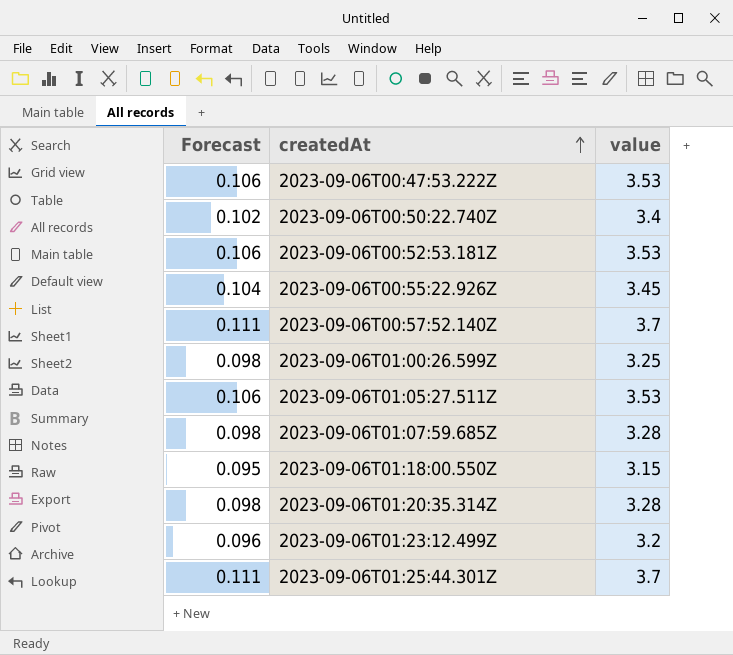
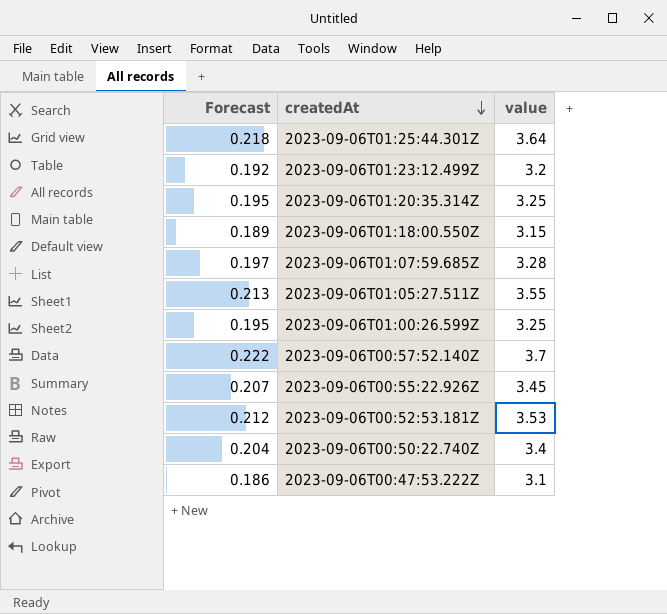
row order: createdAt ascending -> createdAt descending
column Forecast | formula: [value] * 0.03 -> [value] * 0.06
2023-09-06T01:25:44.301Z | value: 3.7 -> 3.64
2023-09-06T01:20:35.314Z | value: 3.28 -> 3.25
2023-09-06T01:05:27.511Z | value: 3.53 -> 3.55
2023-09-06T00:47:53.222Z | value: 3.53 -> 3.1

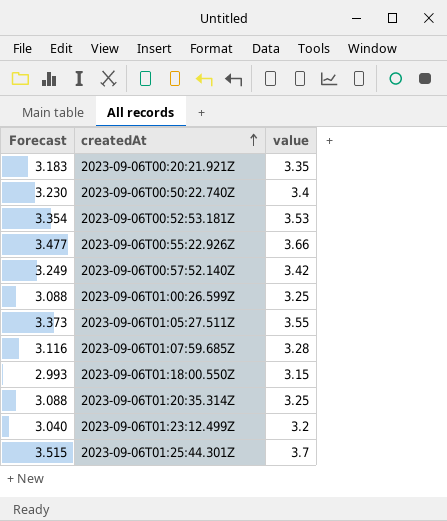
row order: createdAt descending -> createdAt ascending
column Forecast | formula: [value] * 0.06 -> [value] * 0.95
row 2023-09-06T00:47:53.222Z: 0.186 | 3.1 -> none
row 2023-09-06T00:20:21.921Z: none -> 3.183 | 3.35
2023-09-06T00:55:22.926Z | value: 3.45 -> 3.66
2023-09-06T00:57:52.140Z | value: 3.7 -> 3.42
2023-09-06T01:25:44.301Z | value: 3.64 -> 3.7

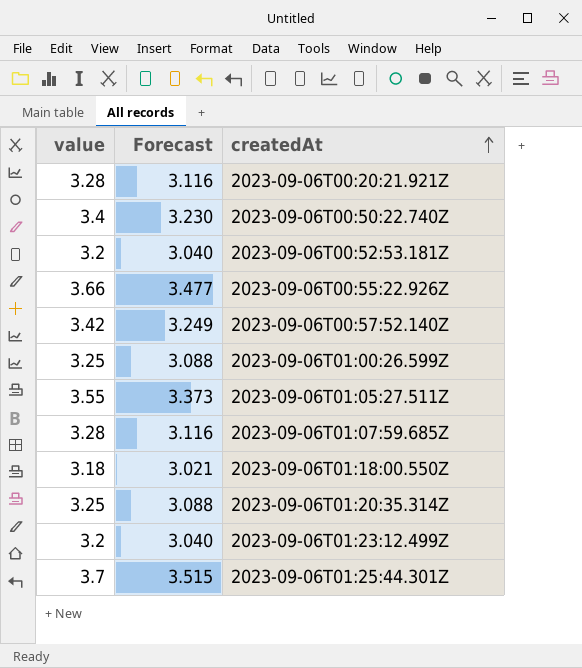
column value | position: 3 -> 1
2023-09-06T00:20:21.921Z | value: 3.35 -> 3.28
2023-09-06T00:20:21.921Z | Forecast: 3.183 -> 3.116
2023-09-06T00:52:53.181Z | value: 3.53 -> 3.2
2023-09-06T00:52:53.181Z | Forecast: 3.354 -> 3.040
2023-09-06T01:18:00.550Z | value: 3.15 -> 3.18
2023-09-06T01:18:00.550Z | Forecast: 2.993 -> 3.021

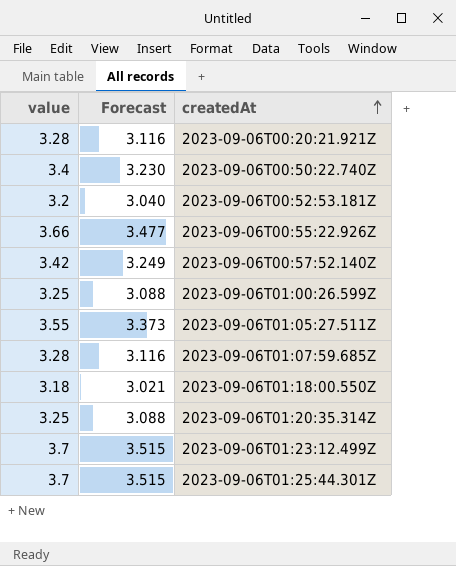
2023-09-06T01:23:12.499Z | value: 3.2 -> 3.7
2023-09-06T01:23:12.499Z | Forecast: 3.040 -> 3.515

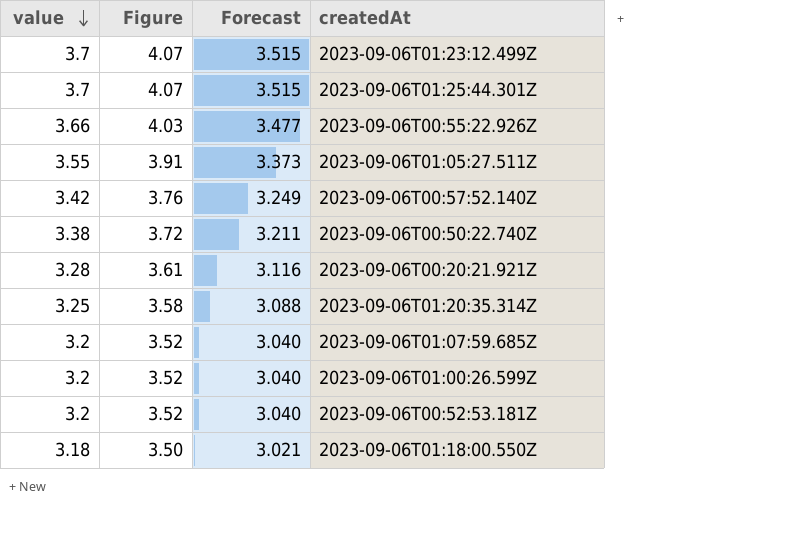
row order: createdAt ascending -> value descending
column Figure | formula: none -> [value] * 1.1
2023-09-06T00:50:22.740Z | value: 3.4 -> 3.38
2023-09-06T00:50:22.740Z | Forecast: 3.230 -> 3.211
2023-09-06T01:07:59.685Z | value: 3.28 -> 3.2
2023-09-06T01:07:59.685Z | Forecast: 3.116 -> 3.040
2023-09-06T01:00:26.599Z | value: 3.25 -> 3.2
2023-09-06T01:00:26.599Z | Forecast: 3.088 -> 3.040

